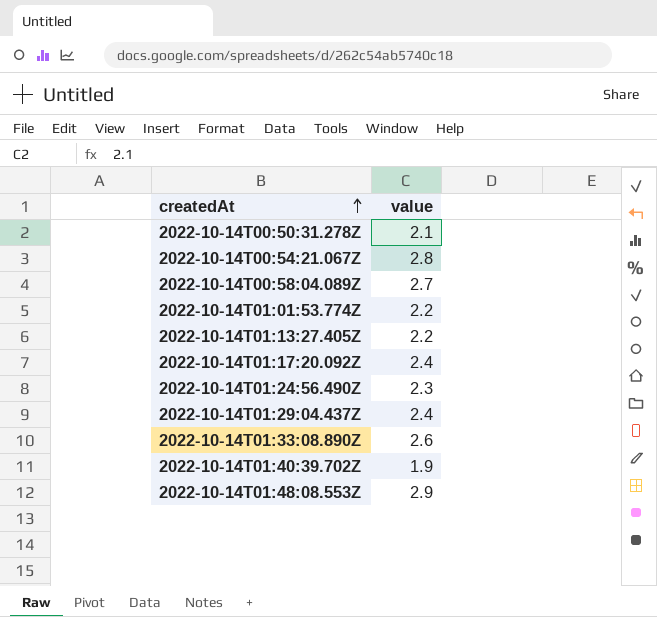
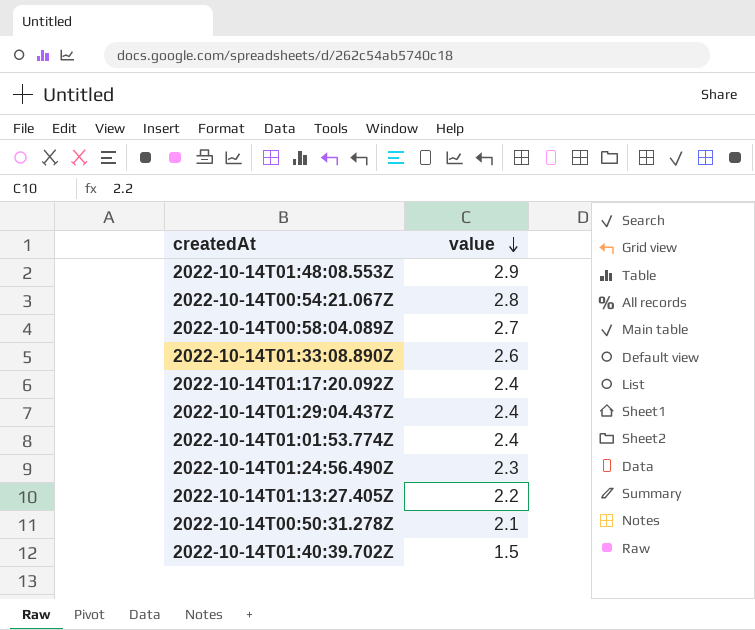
row order: createdAt ascending -> value descending
2022-10-14T01:01:53.774Z | value: 2.2 -> 2.4
2022-10-14T01:40:39.702Z | value: 1.9 -> 1.5

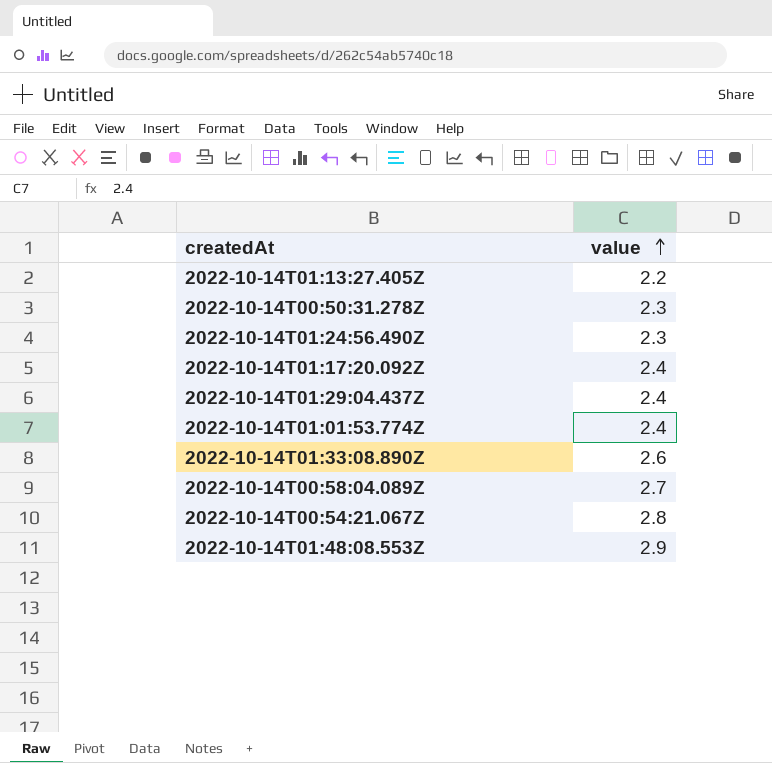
row order: value descending -> value ascending
row 2022-10-14T01:40:39.702Z: 1.5 -> none
2022-10-14T00:50:31.278Z | value: 2.1 -> 2.3

